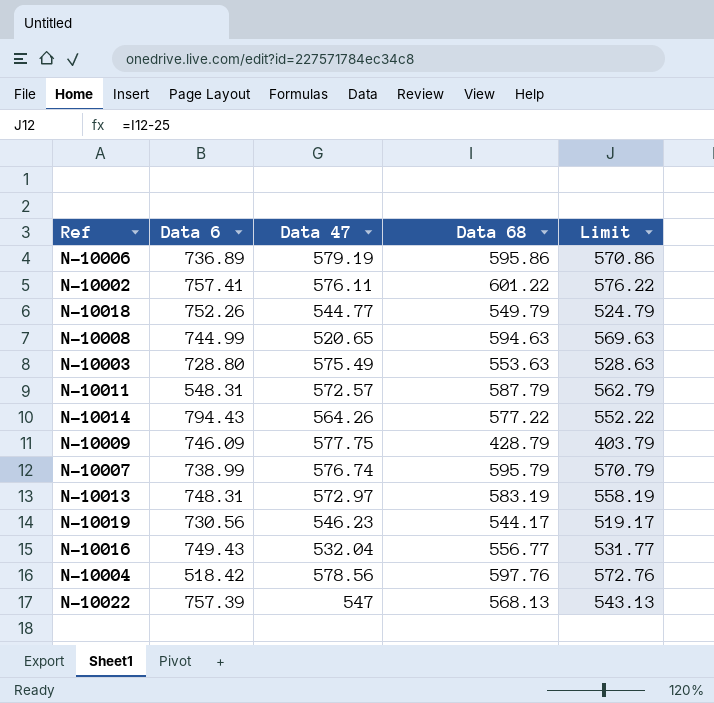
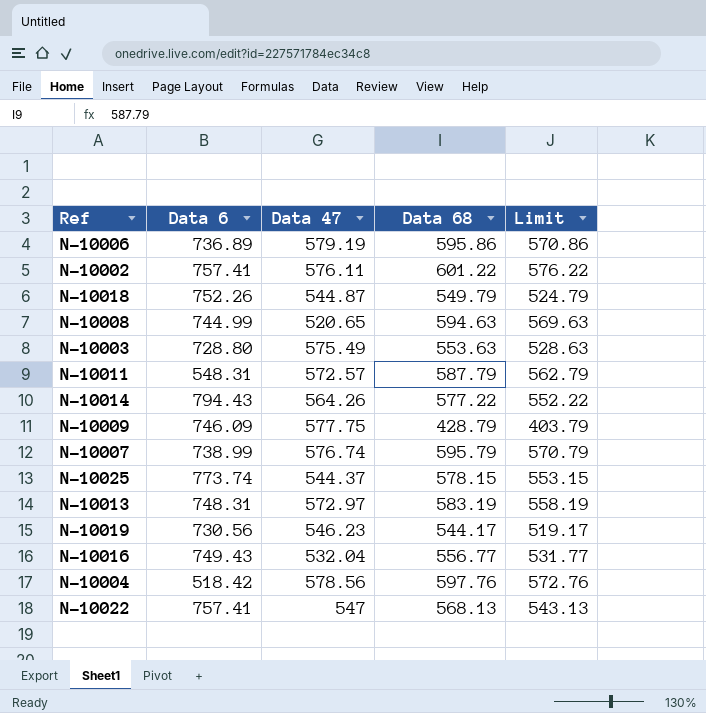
N-10018 | Data 47: 544.77 -> 544.87
row N-10025: none -> 773.74 | 544.37 | 578.15 | 553.15
N-10022 | Data 6: 757.39 -> 757.41

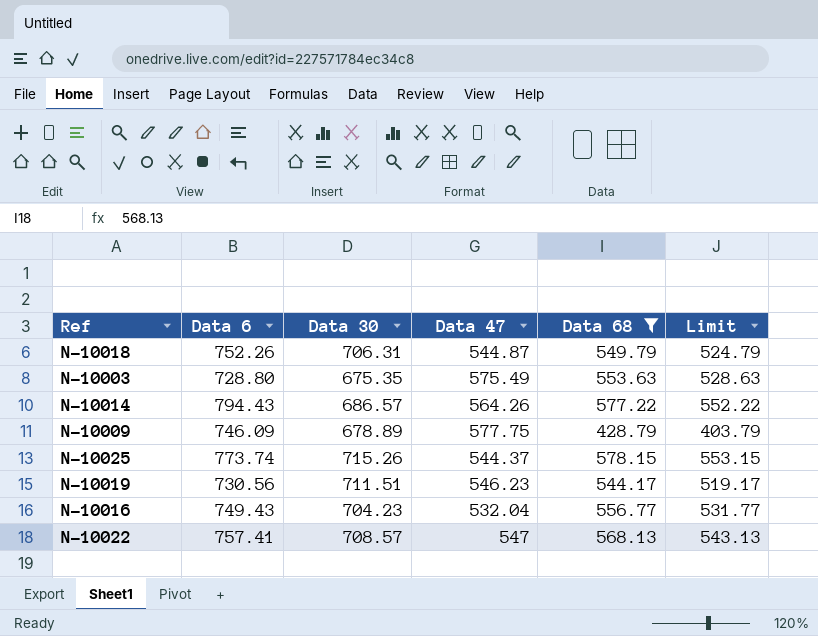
filter: none -> Data 68 <= 578.15
column Data 30 | position: none -> 3

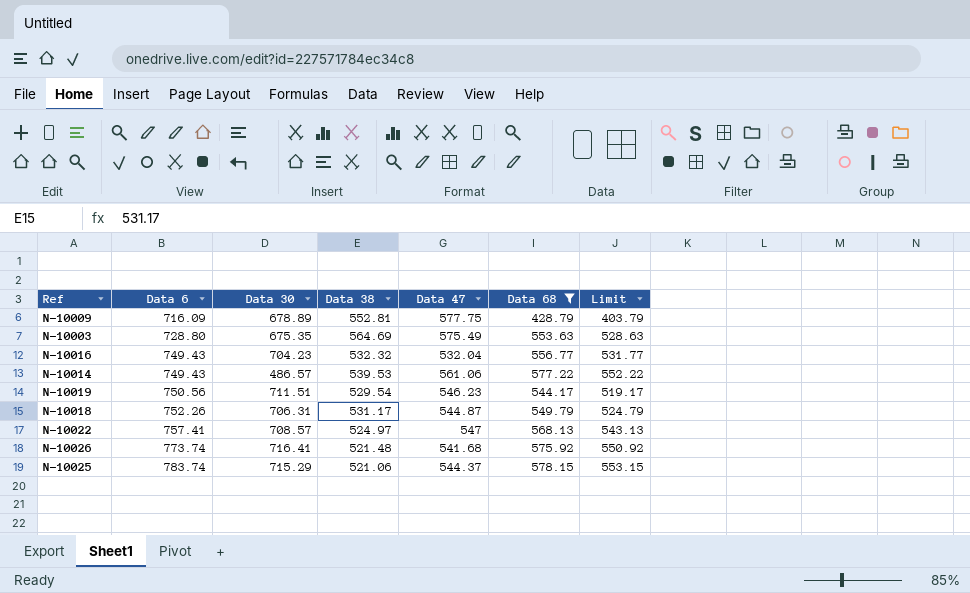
row order: none -> Data 6 ascending
column Data 38 | position: none -> 4
N-10009 | Data 6: 746.09 -> 716.09
N-10014 | Data 6: 794.43 -> 749.43
N-10014 | Data 30: 686.57 -> 486.57
N-10014 | Data 47: 564.26 -> 561.06
N-10019 | Data 6: 730.56 -> 750.56
row N-10026: none -> 773.74 | 716.41 | 521.48 | 541.68 | 575.92 | 550.92
N-10025 | Data 6: 773.74 -> 783.74
N-10025 | Data 30: 715.26 -> 715.29

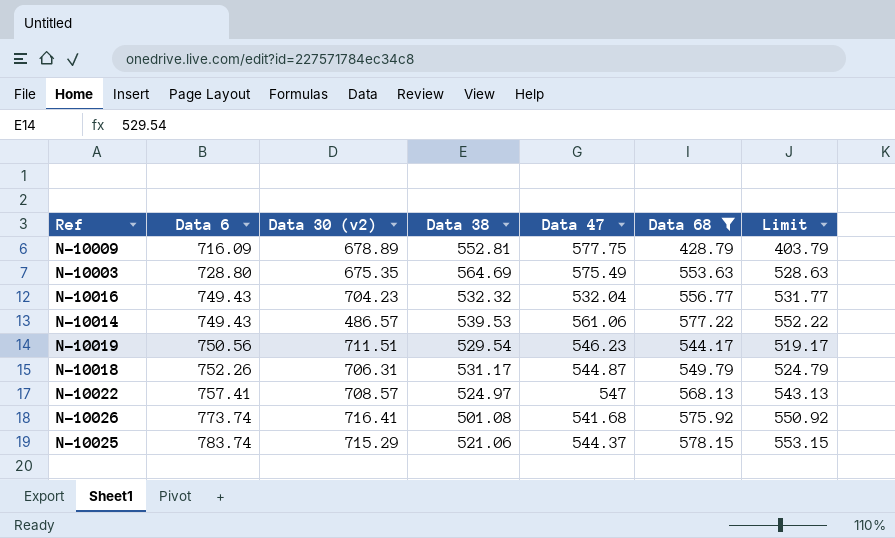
column name: Data 30 -> Data 30 (v2)
N-10026 | Data 38: 521.48 -> 501.08

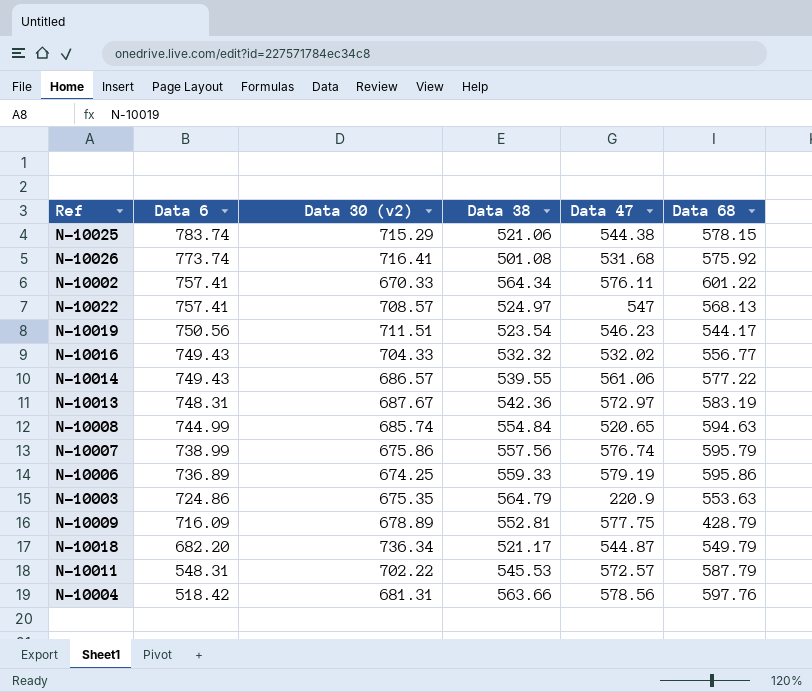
filter: Data 68 <= 578.15 -> none
row order: Data 6 ascending -> Data 6 descending
column Limit | formula: [Data 68] - 25 -> none
N-10025 | Data 47: 544.37 -> 544.38
N-10026 | Data 47: 541.68 -> 531.68
N-10019 | Data 38: 529.54 -> 523.54
N-10016 | Data 30 (v2): 704.23 -> 704.33
N-10016 | Data 47: 532.04 -> 532.02
N-10014 | Data 30 (v2): 486.57 -> 686.57
N-10014 | Data 38: 539.53 -> 539.55
N-10003 | Data 6: 728.80 -> 724.86
N-10003 | Data 38: 564.69 -> 564.79
N-10003 | Data 47: 575.49 -> 220.9
N-10018 | Data 6: 752.26 -> 682.20
N-10018 | Data 30 (v2): 706.31 -> 736.34
N-10018 | Data 38: 531.17 -> 521.17

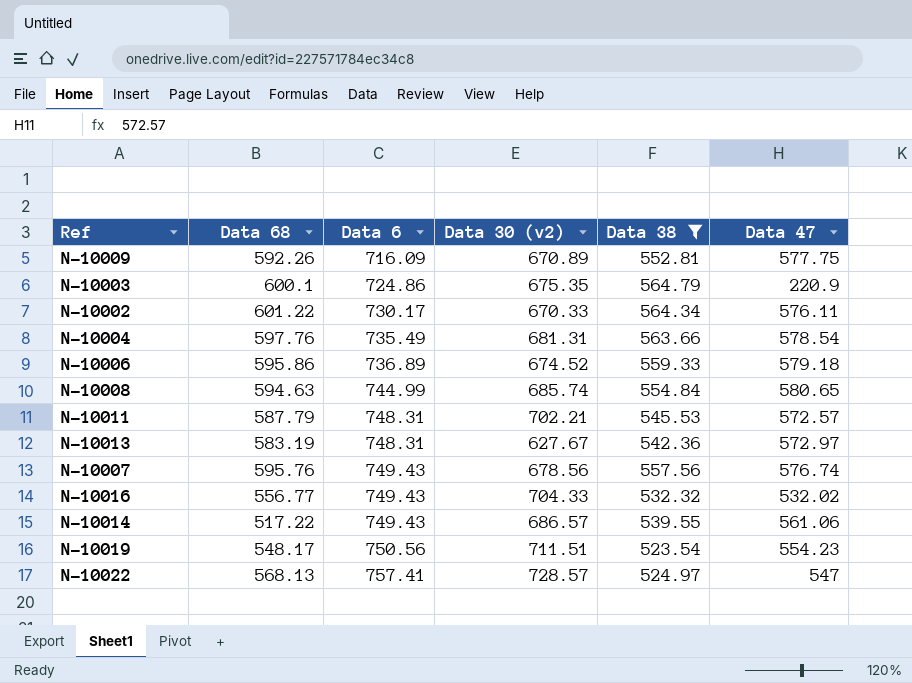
filter: none -> Data 38 >= 523.54
row order: Data 6 descending -> Data 6 ascending
column Data 68 | position: 6 -> 2
N-10009 | Data 68: 428.79 -> 592.26
N-10009 | Data 30 (v2): 678.89 -> 670.89
N-10003 | Data 68: 553.63 -> 600.1
N-10002 | Data 6: 757.41 -> 730.17
N-10004 | Data 6: 518.42 -> 735.49
N-10004 | Data 47: 578.56 -> 578.54
N-10006 | Data 30 (v2): 674.25 -> 674.52
N-10006 | Data 47: 579.19 -> 579.18
N-10008 | Data 47: 520.65 -> 580.65
N-10011 | Data 6: 548.31 -> 748.31
N-10011 | Data 30 (v2): 702.22 -> 702.21
N-10013 | Data 30 (v2): 687.67 -> 627.67
N-10007 | Data 68: 595.79 -> 595.76
N-10007 | Data 6: 738.99 -> 749.43
N-10007 | Data 30 (v2): 675.86 -> 678.56
N-10014 | Data 68: 577.22 -> 517.22
N-10019 | Data 68: 544.17 -> 548.17
N-10019 | Data 47: 546.23 -> 554.23
N-10022 | Data 30 (v2): 708.57 -> 728.57

